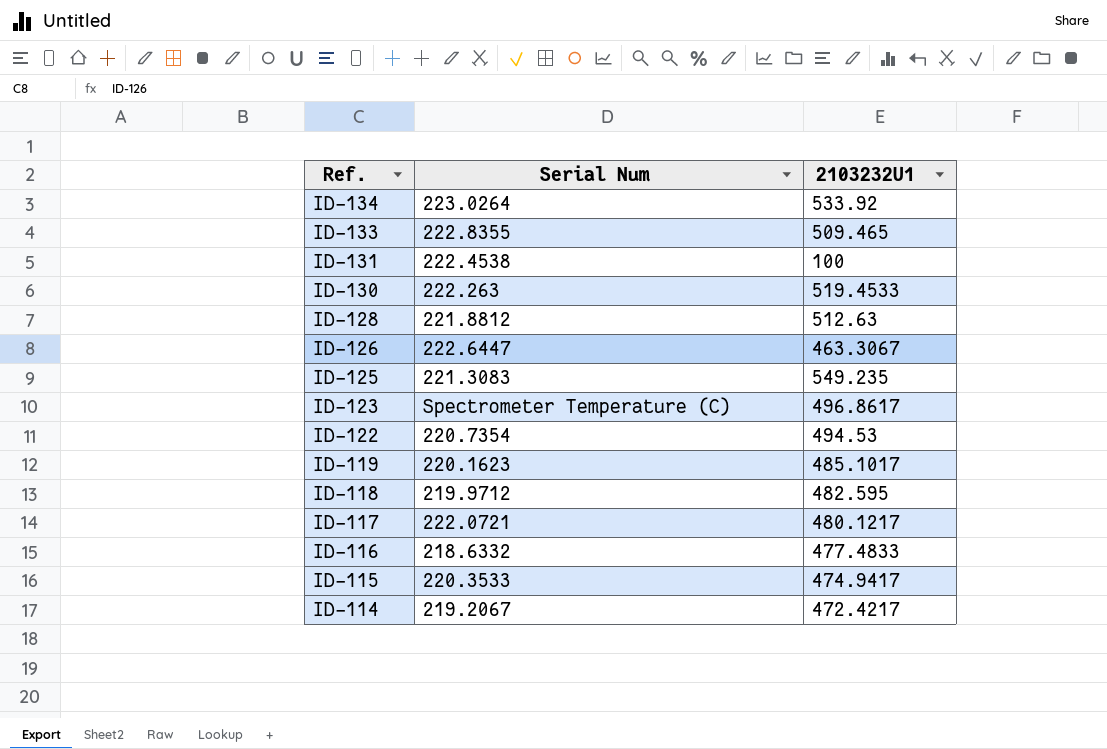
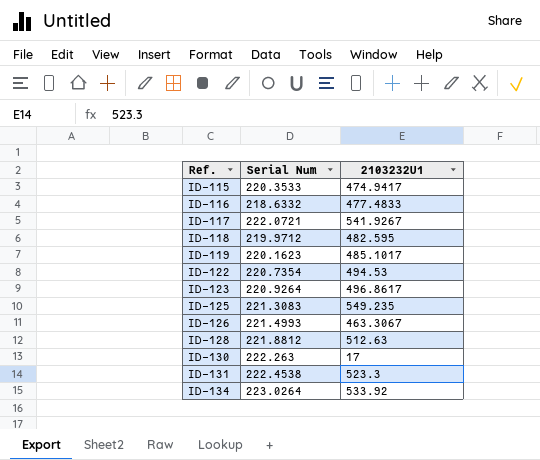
row order: Ref. descending -> Ref. ascending
row ID-133: 222.8355 | 509.465 -> none
row ID-114: 219.2067 | 472.4217 -> none
ID-117 | 2103232U1: 480.1217 -> 541.9267
ID-123 | Serial Num: Spectrometer Temperature (C) -> 220.9264
ID-126 | Serial Num: 222.6447 -> 221.4993
ID-130 | 2103232U1: 519.4533 -> 17
ID-131 | 2103232U1: 100 -> 523.3

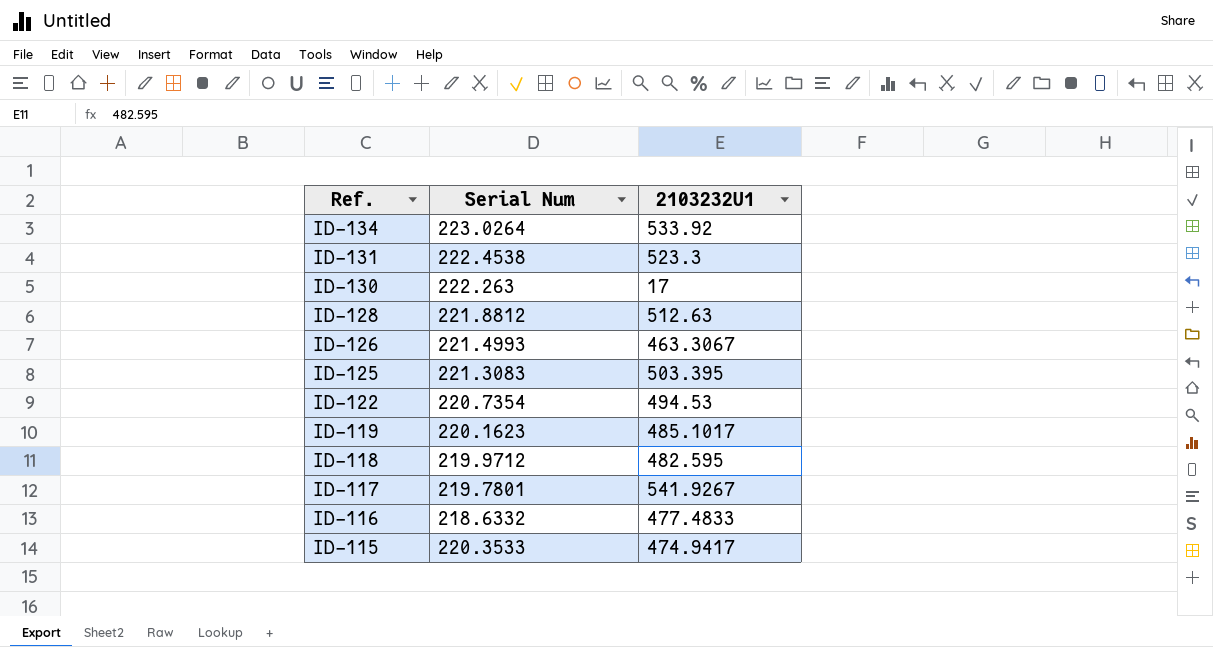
row order: Ref. ascending -> Ref. descending
row ID-123: 220.9264 | 496.8617 -> none
ID-125 | 2103232U1: 549.235 -> 503.395
ID-117 | Serial Num: 222.0721 -> 219.7801

